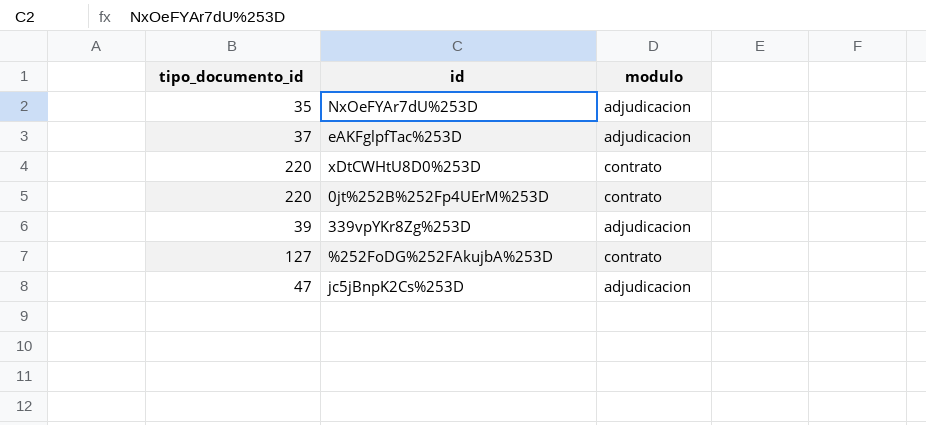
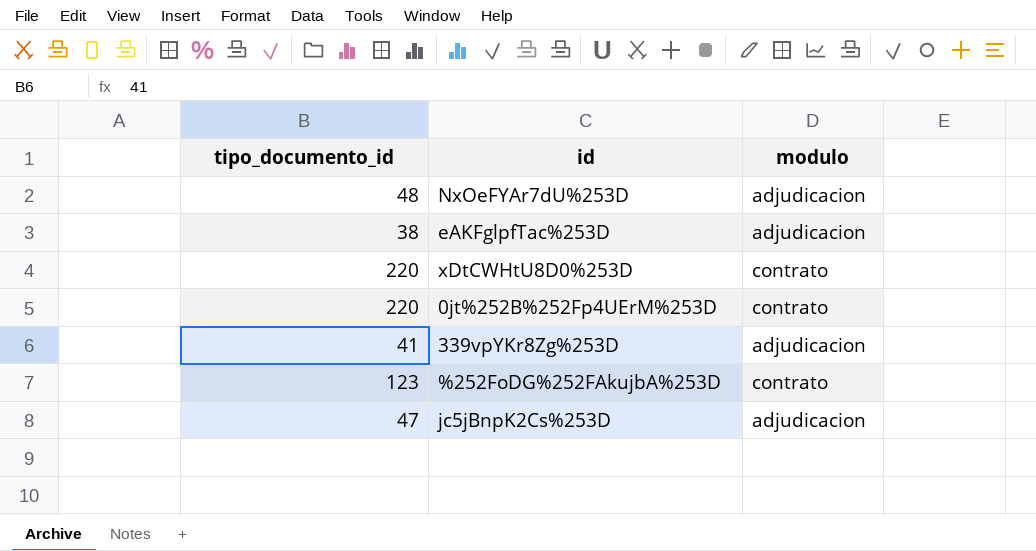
NxOeFYAr7dU%253D | tipo_documento_id: 35 -> 48
eAKFglpfTac%253D | tipo_documento_id: 37 -> 38
339vpYKr8Zg%253D | tipo_documento_id: 39 -> 41
%252FoDG%252FAkujbA%253D | tipo_documento_id: 127 -> 123

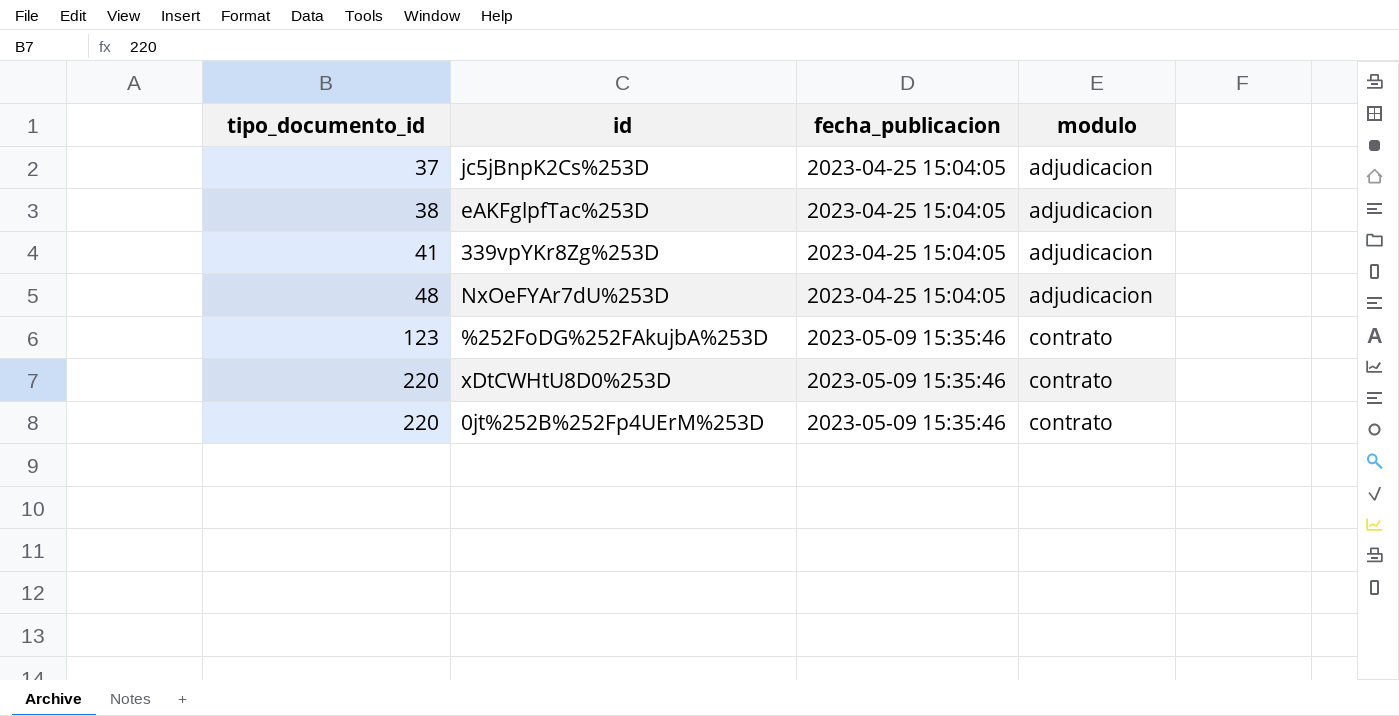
row order: none -> tipo_documento_id ascending
column fecha_publicacion | position: none -> 3
jc5jBnpK2Cs%253D | tipo_documento_id: 47 -> 37

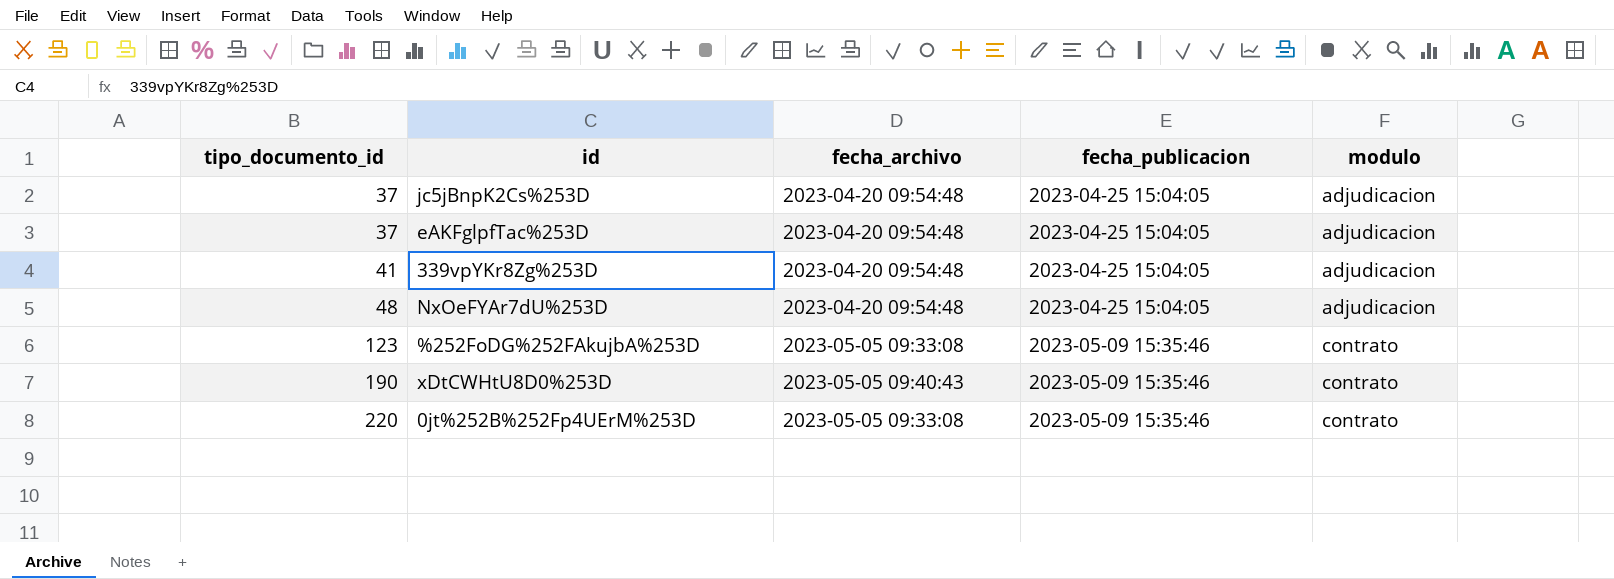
column fecha_archivo | position: none -> 3
eAKFglpfTac%253D | tipo_documento_id: 38 -> 37
xDtCWHtU8D0%253D | tipo_documento_id: 220 -> 190

